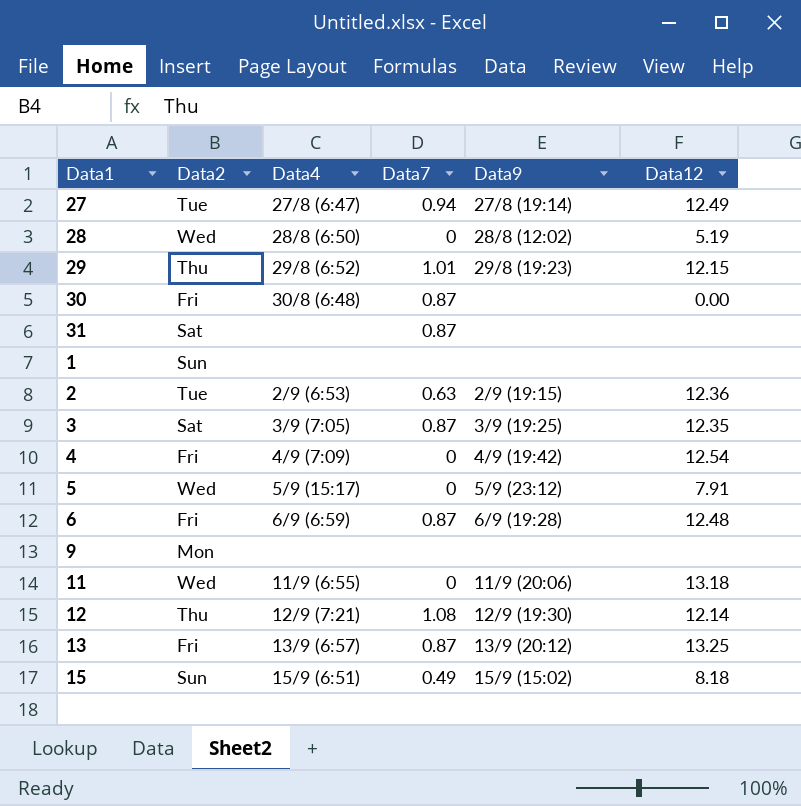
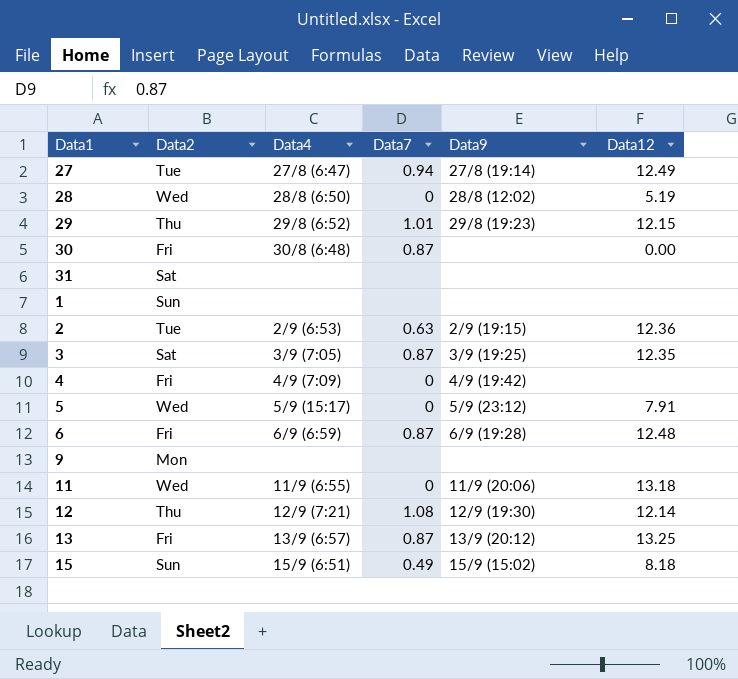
31 | Data7: 0.87 -> none
4 | Data12: 12.54 -> none

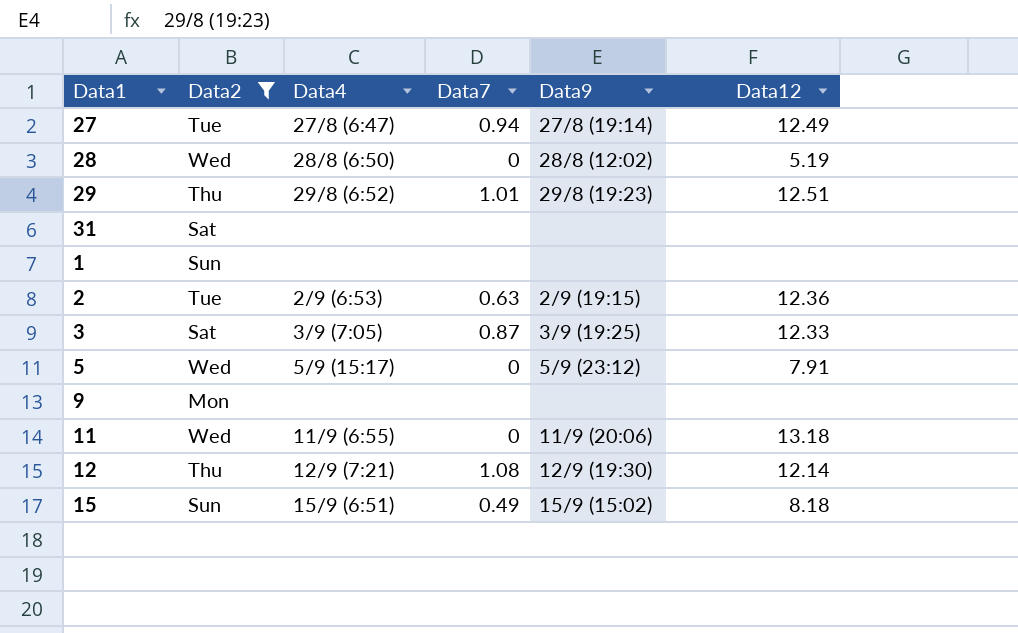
filter: none -> Data2 != Fri
29 | Data12: 12.15 -> 12.51
3 | Data12: 12.35 -> 12.33

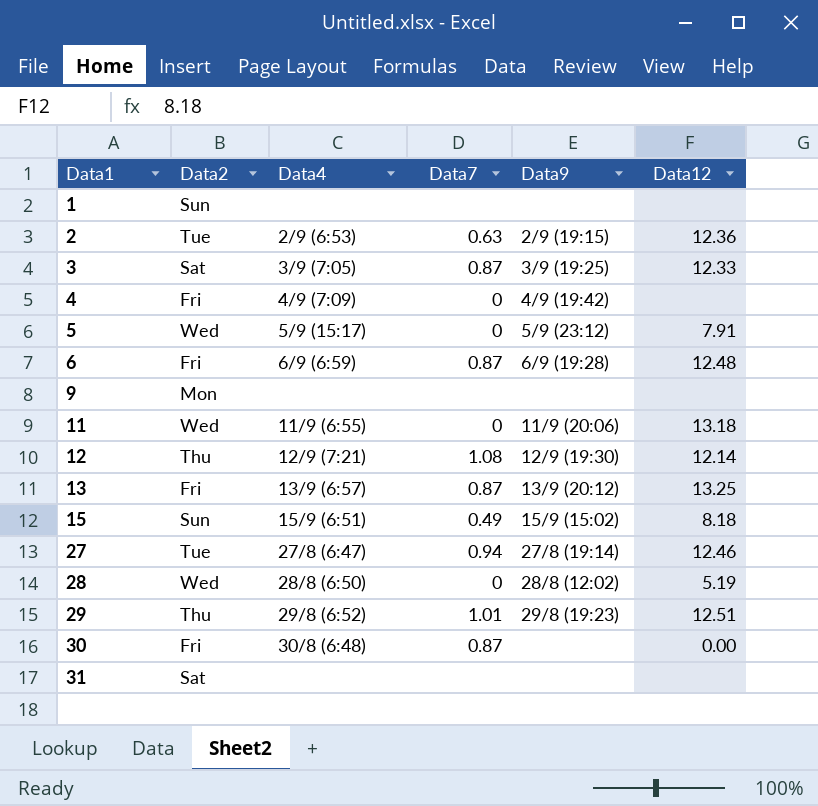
filter: Data2 != Fri -> none
row order: none -> Data1 ascending
27 | Data12: 12.49 -> 12.46

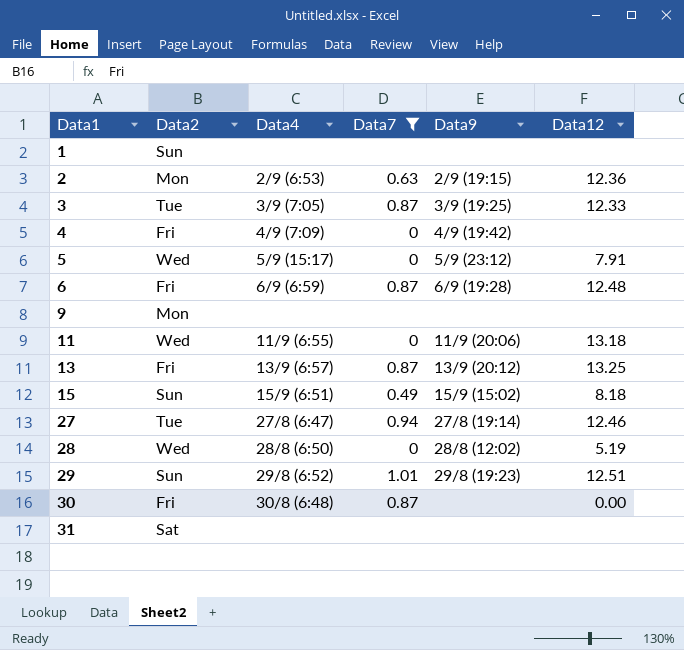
filter: none -> Data7 != 1.08
2 | Data2: Tue -> Mon
3 | Data2: Sat -> Tue
29 | Data2: Thu -> Sun

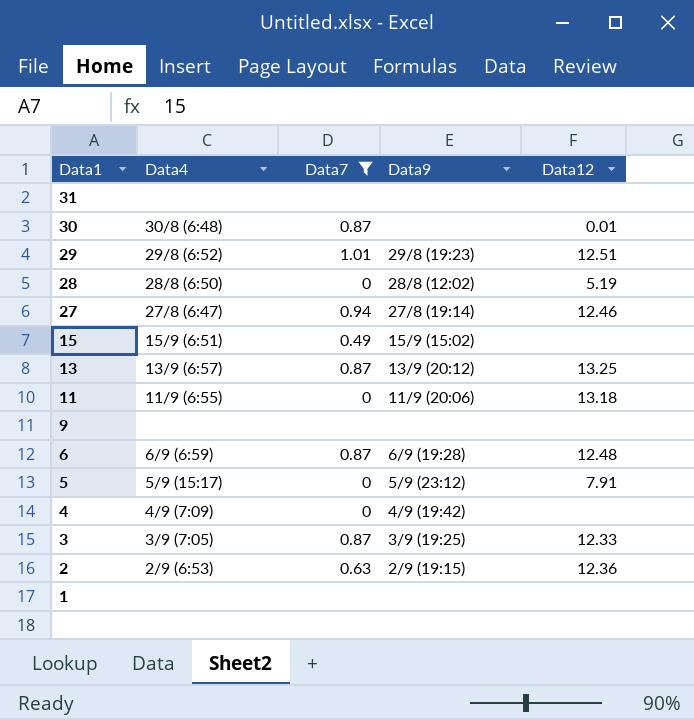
row order: Data1 ascending -> Data1 descending
column Data2 | position: 2 -> none
30 | Data12: 0.00 -> 0.01
15 | Data12: 8.18 -> none

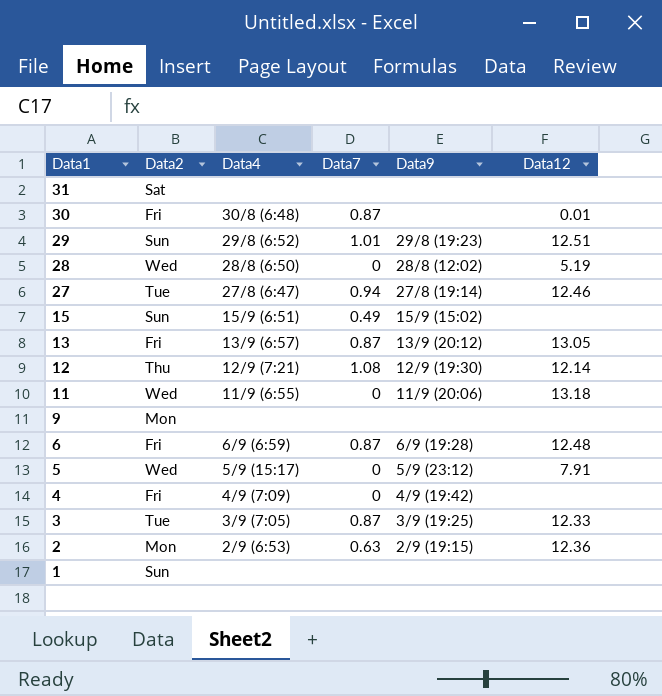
filter: Data7 != 1.08 -> none
column Data2 | position: none -> 2
13 | Data12: 13.25 -> 13.05

